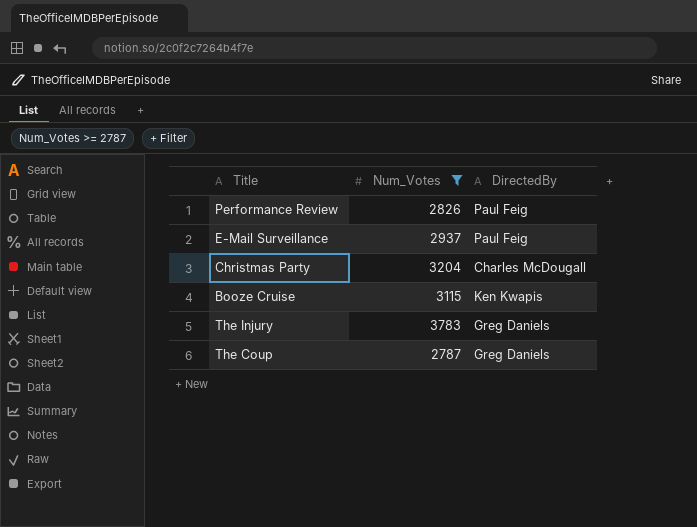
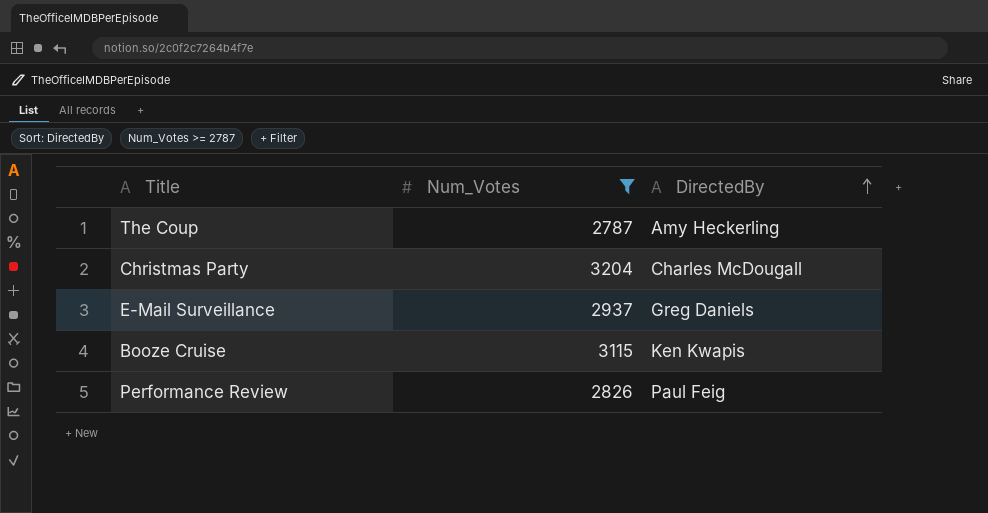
row order: none -> DirectedBy ascending
row The Injury: 3783 | Greg Daniels -> none
The Coup | DirectedBy: Greg Daniels -> Amy Heckerling
E-Mail Surveillance | DirectedBy: Paul Feig -> Greg Daniels

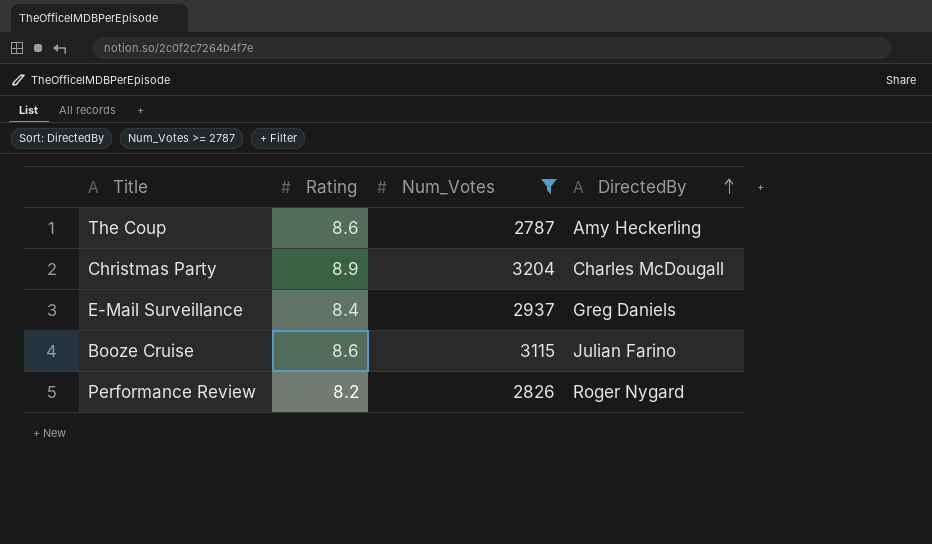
column Rating | position: none -> 2
Booze Cruise | DirectedBy: Ken Kwapis -> Julian Farino
Performance Review | DirectedBy: Paul Feig -> Roger Nygard

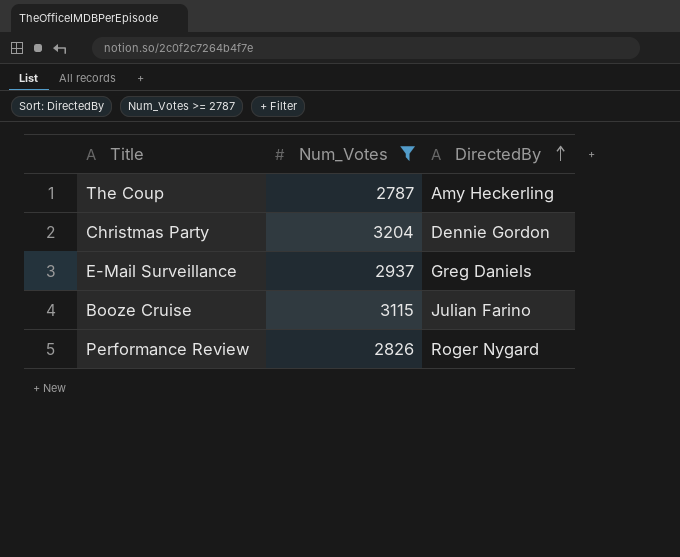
column Rating | position: 2 -> none
Christmas Party | DirectedBy: Charles McDougall -> Dennie Gordon

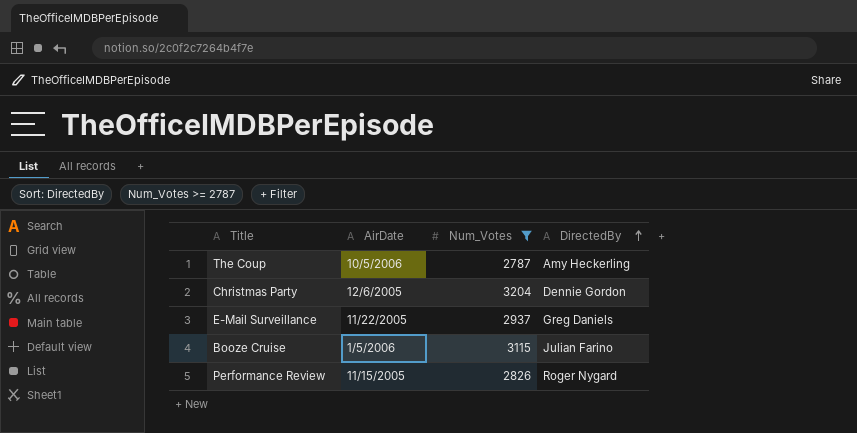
column AirDate | position: none -> 2

